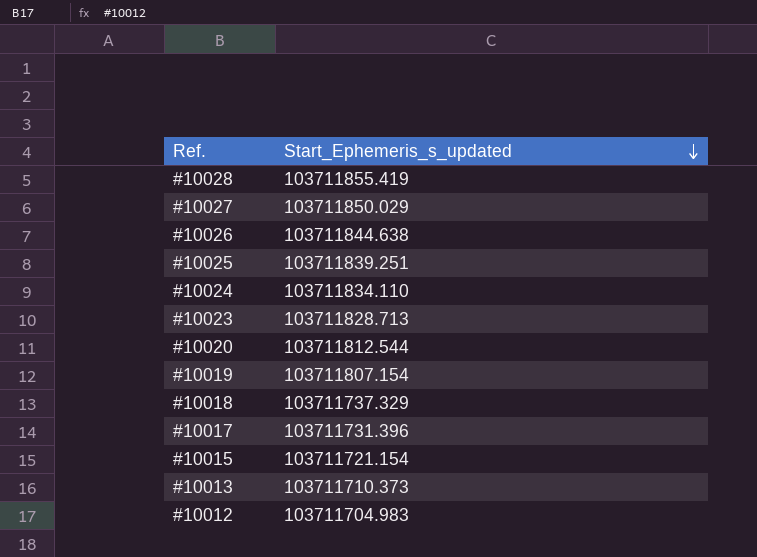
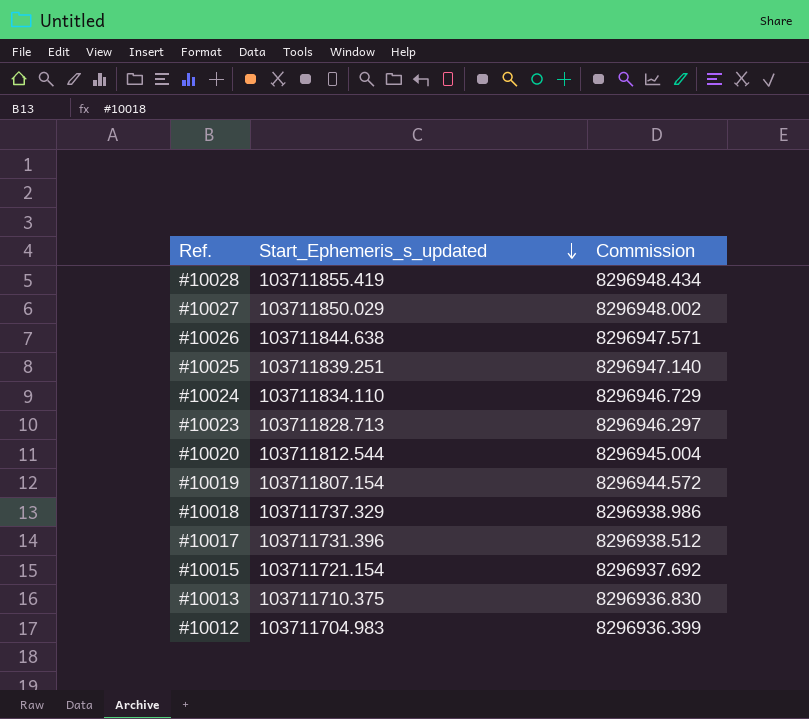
column Commission | formula: none -> [Start_Ephemeris_s_updated] * 0.08
#10013 | Start_Ephemeris_s_updated: 103711710.373 -> 103711710.375

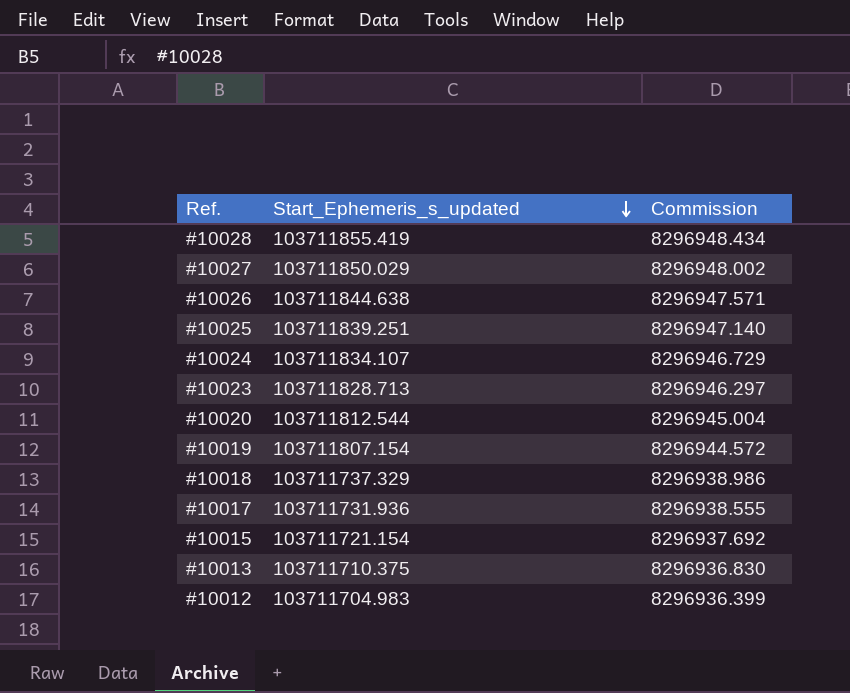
#10024 | Start_Ephemeris_s_updated: 103711834.110 -> 103711834.107
#10017 | Start_Ephemeris_s_updated: 103711731.396 -> 103711731.936
#10017 | Commission: 8296938.512 -> 8296938.555

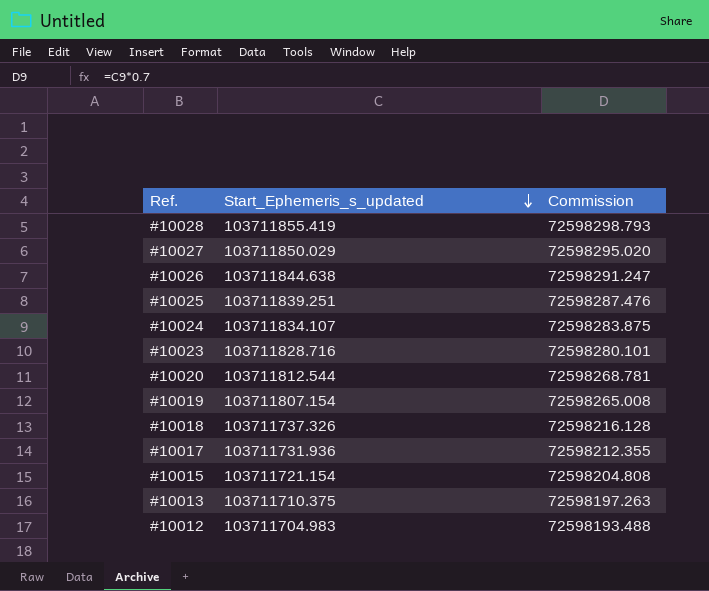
column Commission | formula: [Start_Ephemeris_s_updated] * 0.08 -> [Start_Ephemeris_s_updated] * 0.7
#10023 | Start_Ephemeris_s_updated: 103711828.713 -> 103711828.716
#10018 | Start_Ephemeris_s_updated: 103711737.329 -> 103711737.326

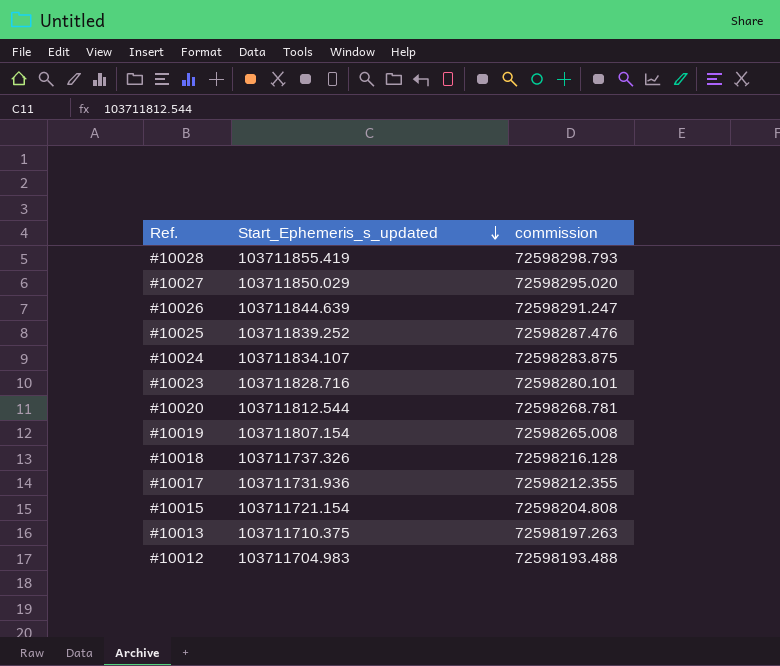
column name: Commission -> commission
#10026 | Start_Ephemeris_s_updated: 103711844.638 -> 103711844.639
#10025 | Start_Ephemeris_s_updated: 103711839.251 -> 103711839.252

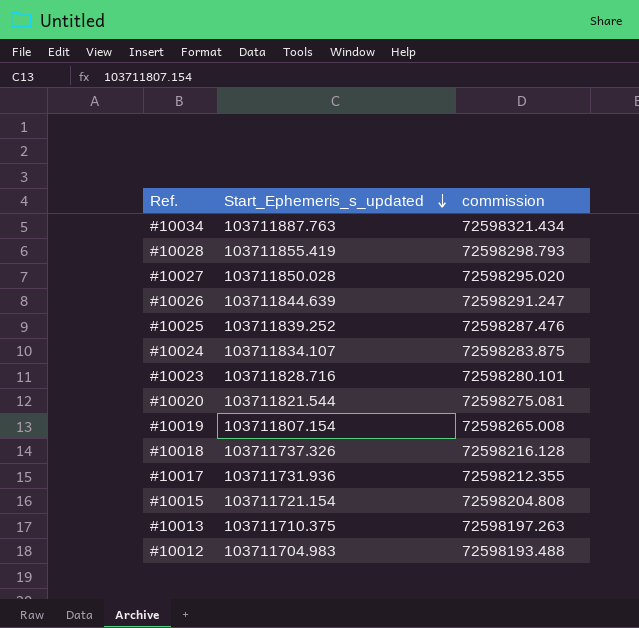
row #10034: none -> 103711887.763 | 72598321.434
#10027 | Start_Ephemeris_s_updated: 103711850.029 -> 103711850.028
#10020 | Start_Ephemeris_s_updated: 103711812.544 -> 103711821.544
#10020 | commission: 72598268.781 -> 72598275.081

